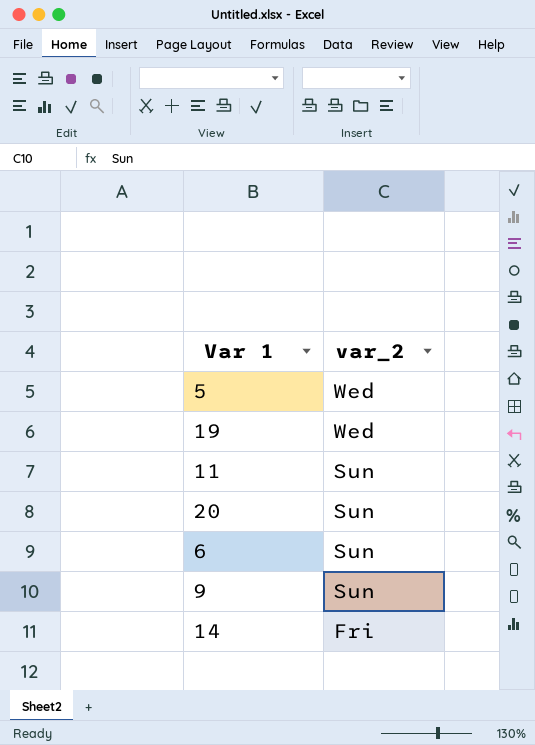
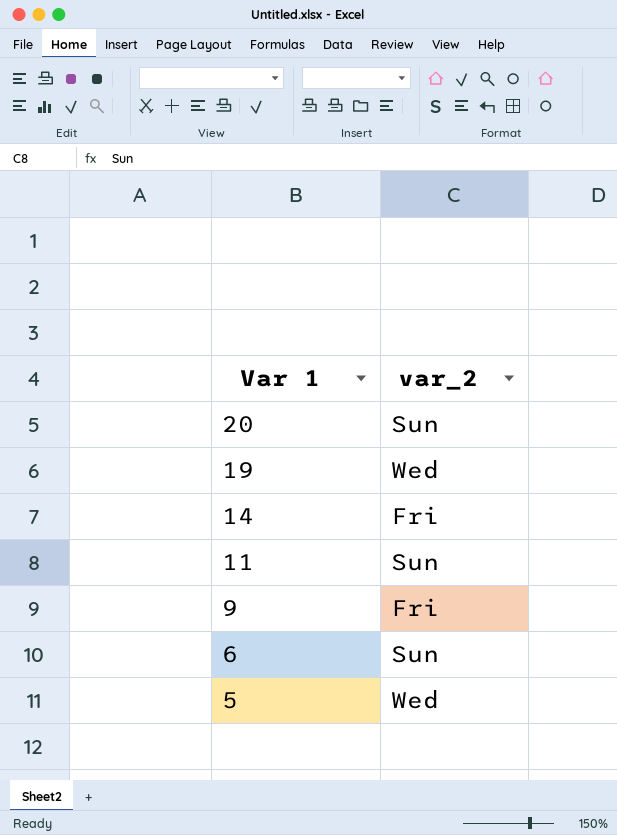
row order: var_2 descending -> Var 1 descending
9 | var_2: Sun -> Fri

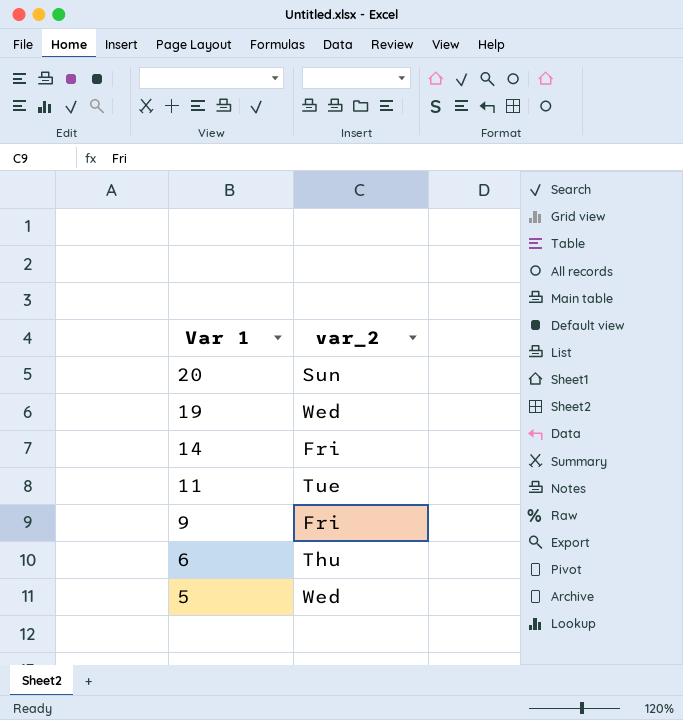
11 | var_2: Sun -> Tue
6 | var_2: Sun -> Thu

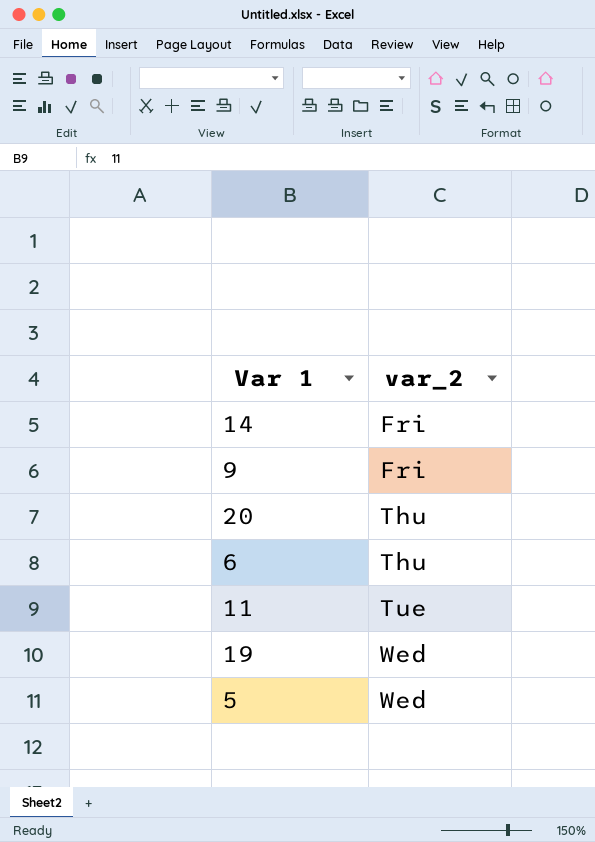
row order: Var 1 descending -> var_2 ascending
20 | var_2: Sun -> Thu

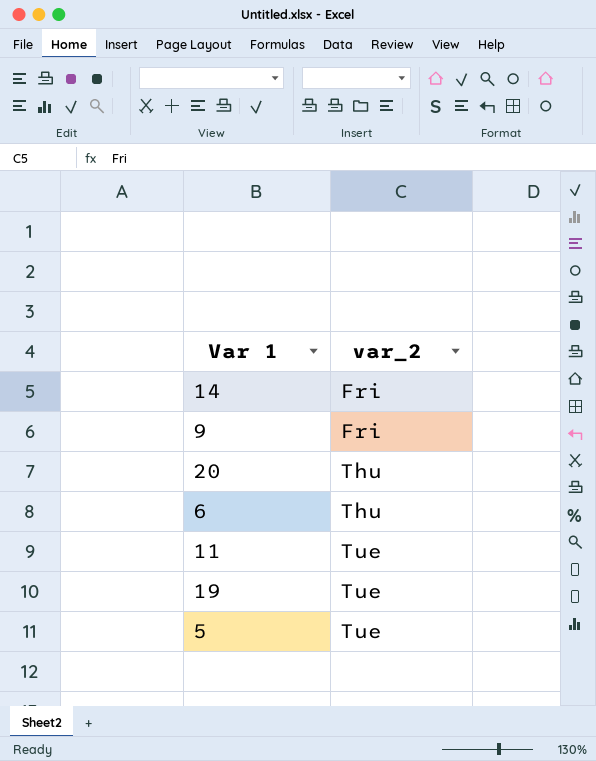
19 | var_2: Wed -> Tue
5 | var_2: Wed -> Tue

